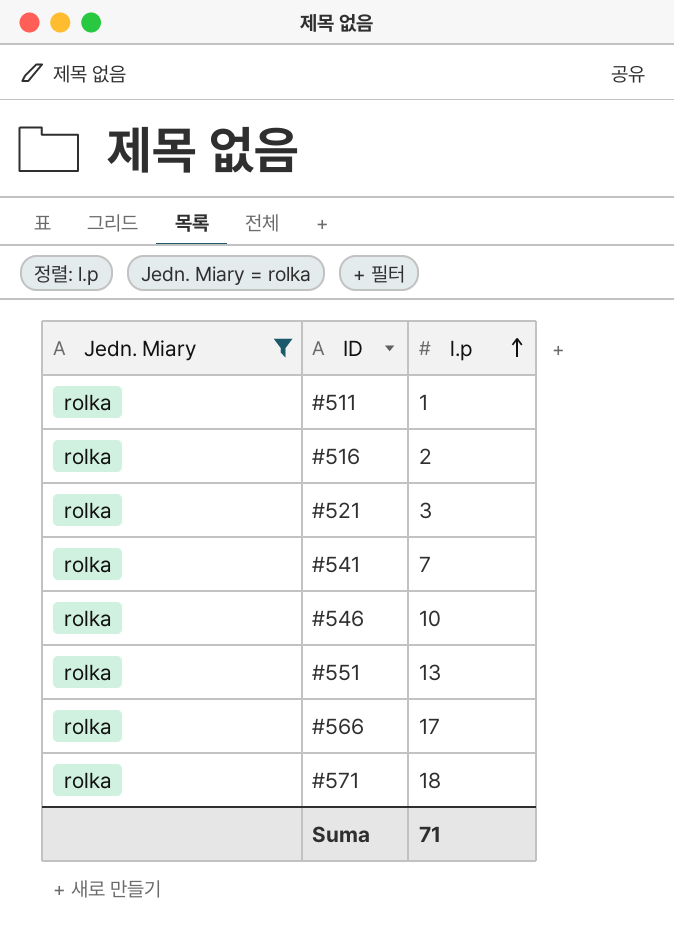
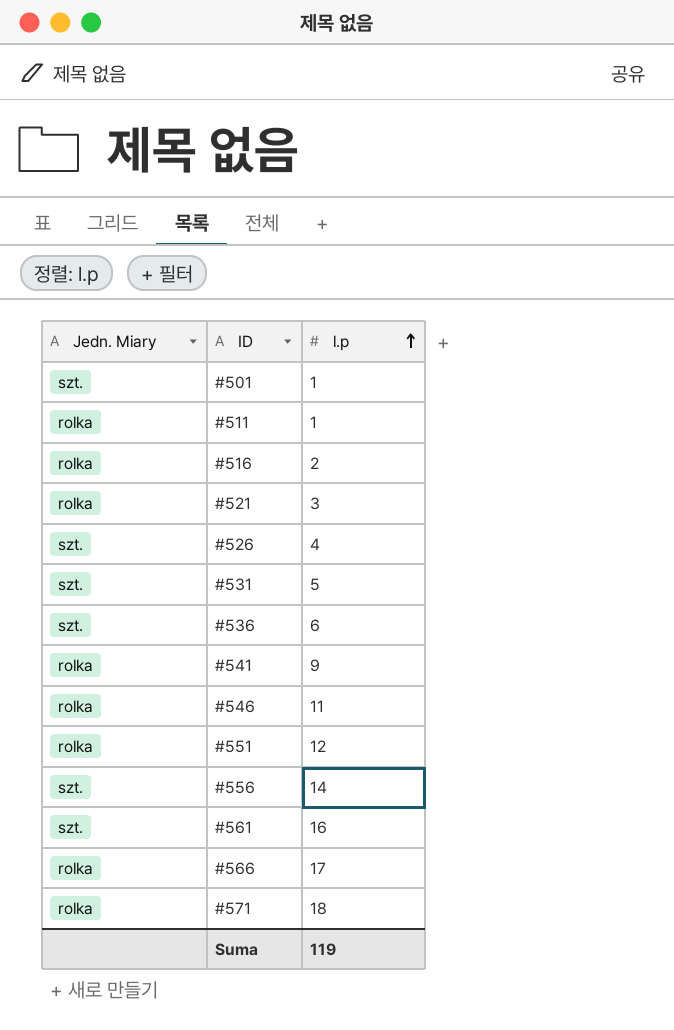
filter: Jedn. Miary = rolka -> none
#541 | l.p: 7 -> 9
#546 | l.p: 10 -> 11
#551 | l.p: 13 -> 12
Suma | l.p: 71 -> 119

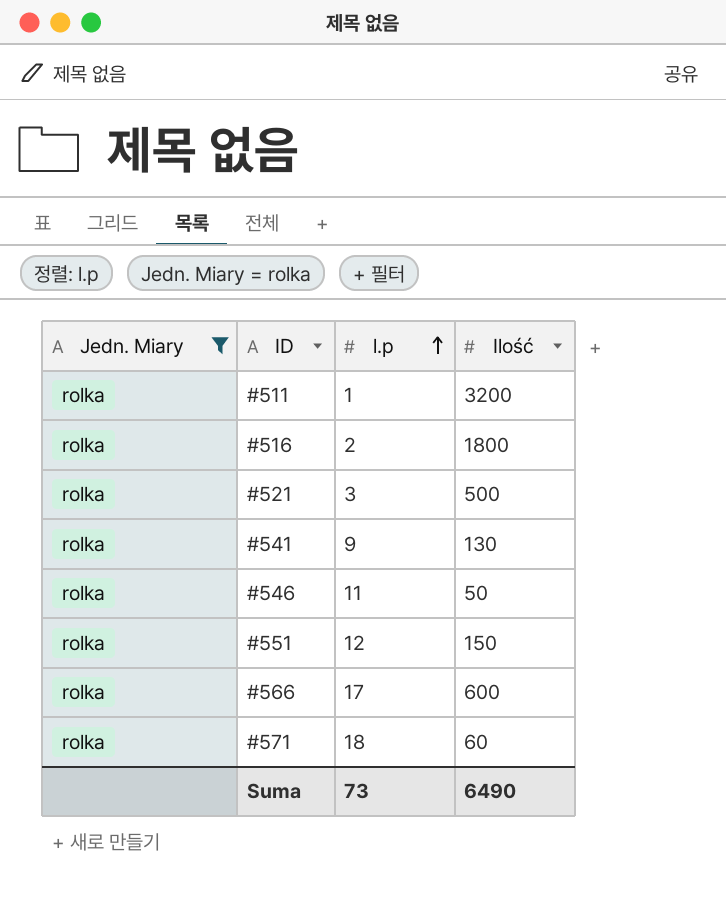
filter: none -> Jedn. Miary = rolka
column Ilość | position: none -> 4
Suma | l.p: 119 -> 73

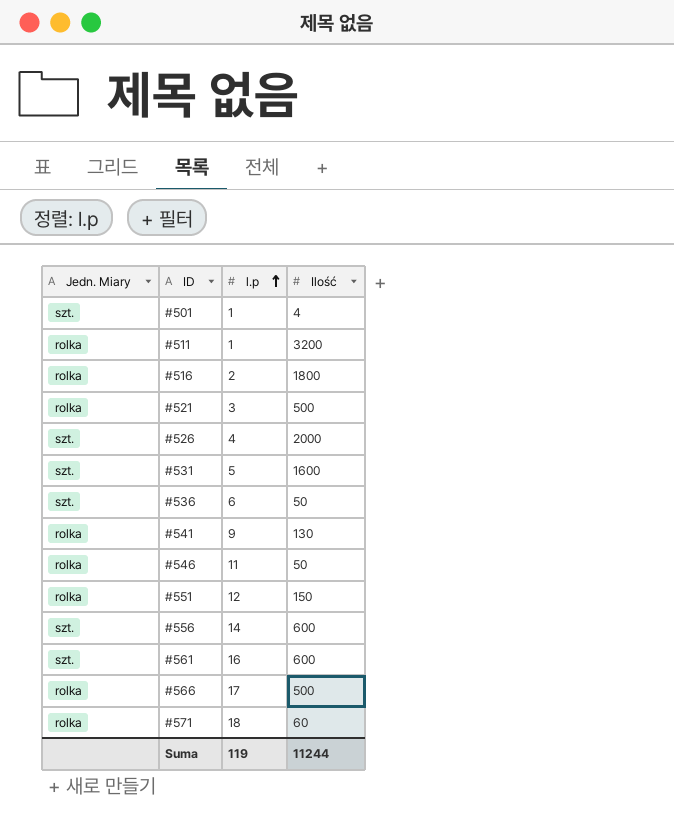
filter: Jedn. Miary = rolka -> none
#566 | Ilość: 600 -> 500
Suma | l.p: 73 -> 119
Suma | Ilość: 6490 -> 11244

